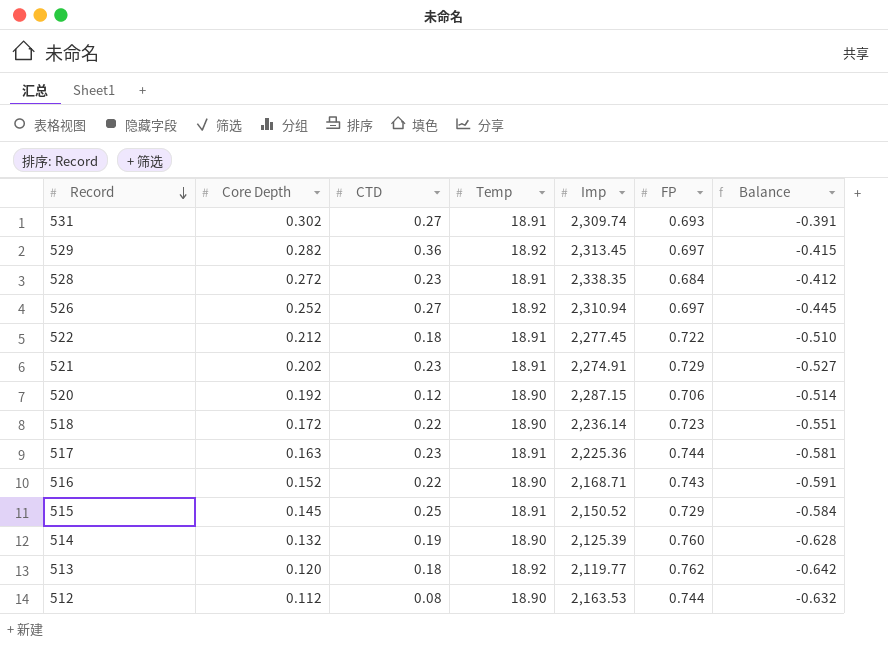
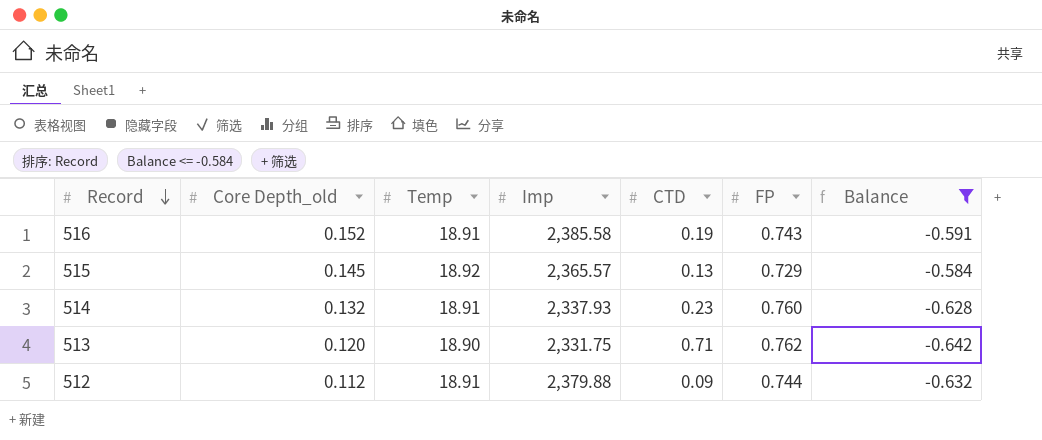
filter: none -> Balance <= -0.584
column name: Core Depth -> Core Depth_old
column CTD | position: 3 -> 5
516 | Temp: 18.90 -> 18.91
516 | Imp: 2,168.71 -> 2,385.58
516 | CTD: 0.22 -> 0.19
515 | Temp: 18.91 -> 18.92
515 | Imp: 2,150.52 -> 2,365.57
515 | CTD: 0.25 -> 0.13
514 | Temp: 18.90 -> 18.91
514 | Imp: 2,125.39 -> 2,337.93
514 | CTD: 0.19 -> 0.23
513 | Temp: 18.92 -> 18.90
513 | Imp: 2,119.77 -> 2,331.75
513 | CTD: 0.18 -> 0.71
512 | Temp: 18.90 -> 18.91
512 | Imp: 2,163.53 -> 2,379.88
512 | CTD: 0.08 -> 0.09

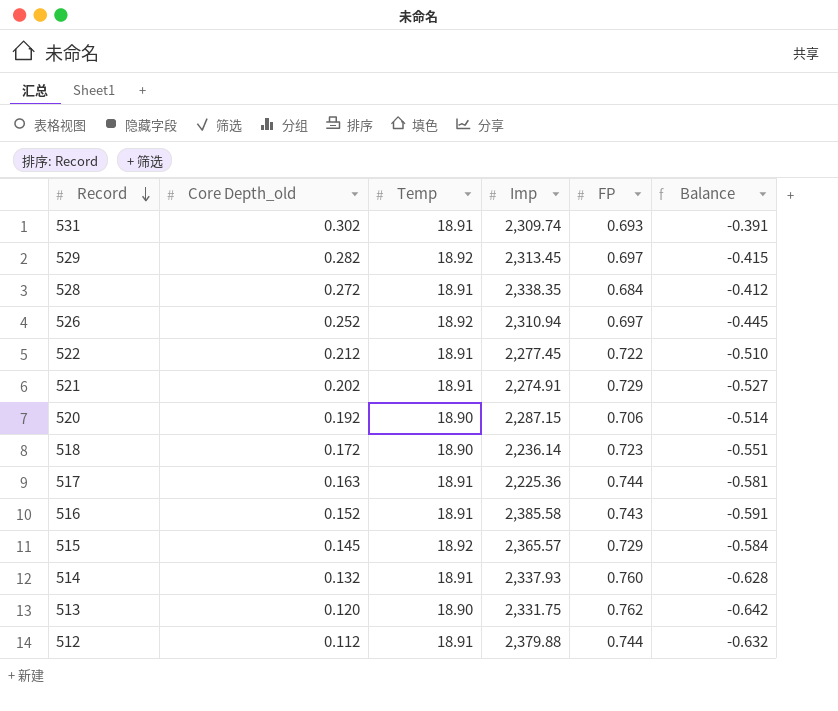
filter: Balance <= -0.584 -> none
column CTD | position: 5 -> none

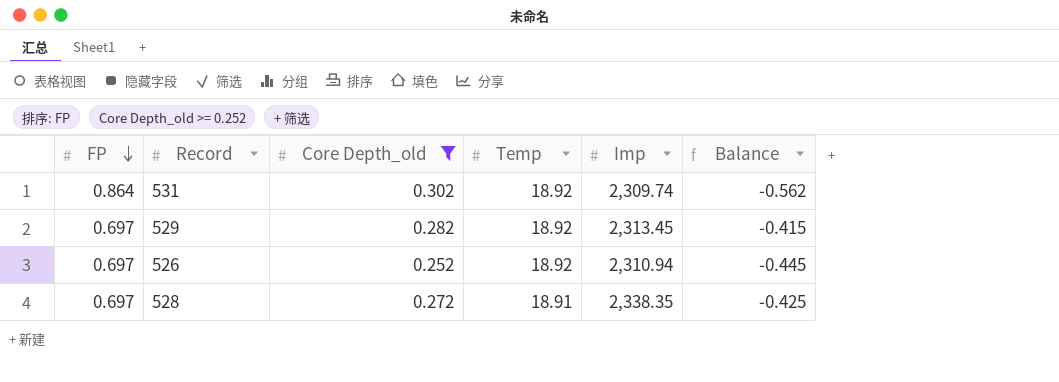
filter: none -> Core Depth_old >= 0.252
row order: Record descending -> FP descending
column FP | position: 5 -> 1
531 | FP: 0.693 -> 0.864
531 | Temp: 18.91 -> 18.92
531 | Balance: -0.391 -> -0.562
528 | FP: 0.684 -> 0.697
528 | Balance: -0.412 -> -0.425

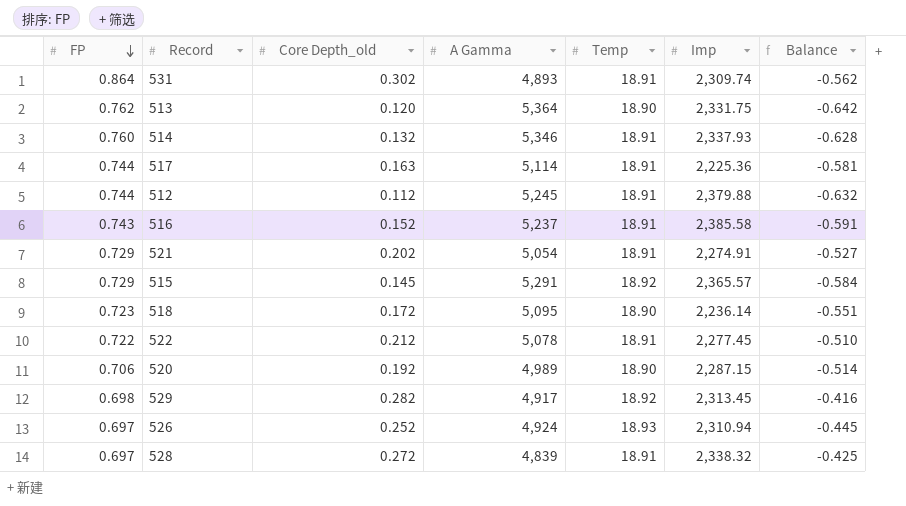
filter: Core Depth_old >= 0.252 -> none
column A Gamma | position: none -> 4
531 | Temp: 18.92 -> 18.91
529 | FP: 0.697 -> 0.698
529 | Balance: -0.415 -> -0.416
526 | Temp: 18.92 -> 18.93
528 | Imp: 2,338.35 -> 2,338.32

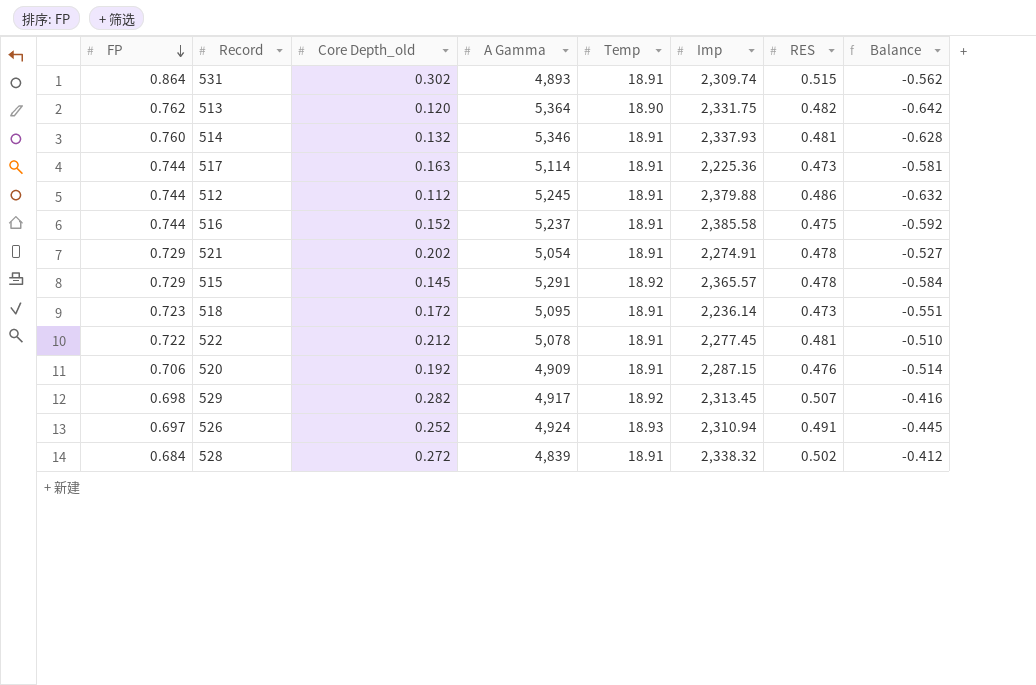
column RES | position: none -> 7
516 | FP: 0.743 -> 0.744
516 | Balance: -0.591 -> -0.592
518 | Temp: 18.90 -> 18.91
520 | A Gamma: 4,989 -> 4,909
520 | Temp: 18.90 -> 18.91
528 | FP: 0.697 -> 0.684
528 | Balance: -0.425 -> -0.412

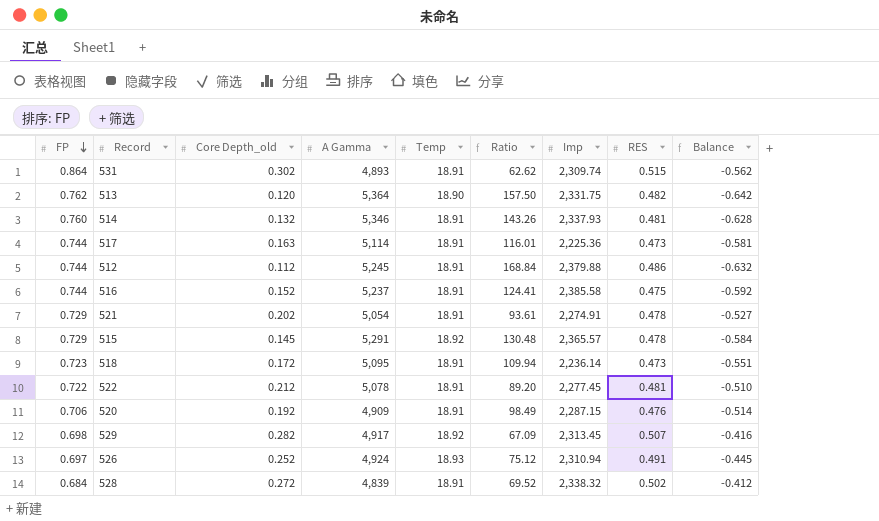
column Ratio | formula: none -> [Temp] / [Core Depth_old]

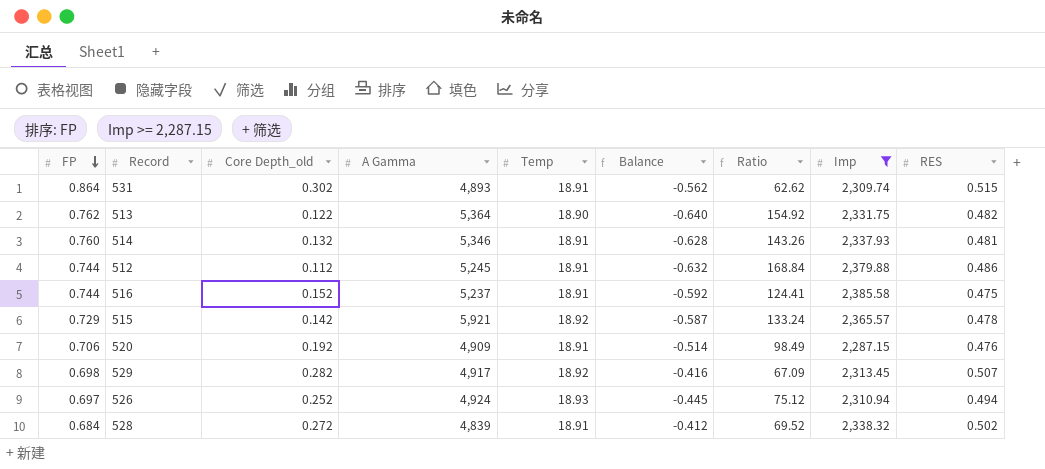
filter: none -> Imp >= 2,287.15
column Balance | position: 9 -> 6
513 | Core Depth_old: 0.120 -> 0.122
513 | Balance: -0.642 -> -0.640
513 | Ratio: 157.50 -> 154.92
515 | Core Depth_old: 0.145 -> 0.142
515 | A Gamma: 5,291 -> 5,921
515 | Balance: -0.584 -> -0.587
515 | Ratio: 130.48 -> 133.24
526 | RES: 0.491 -> 0.494

